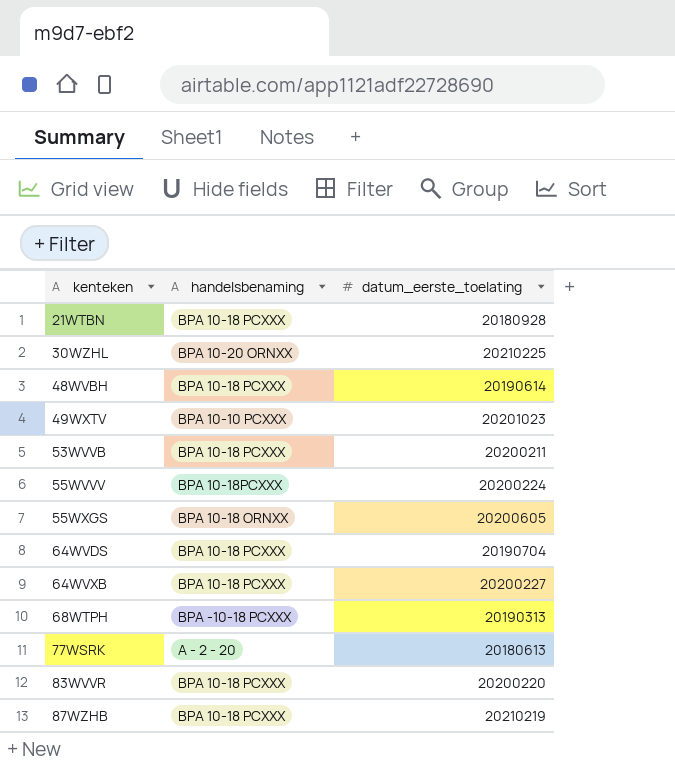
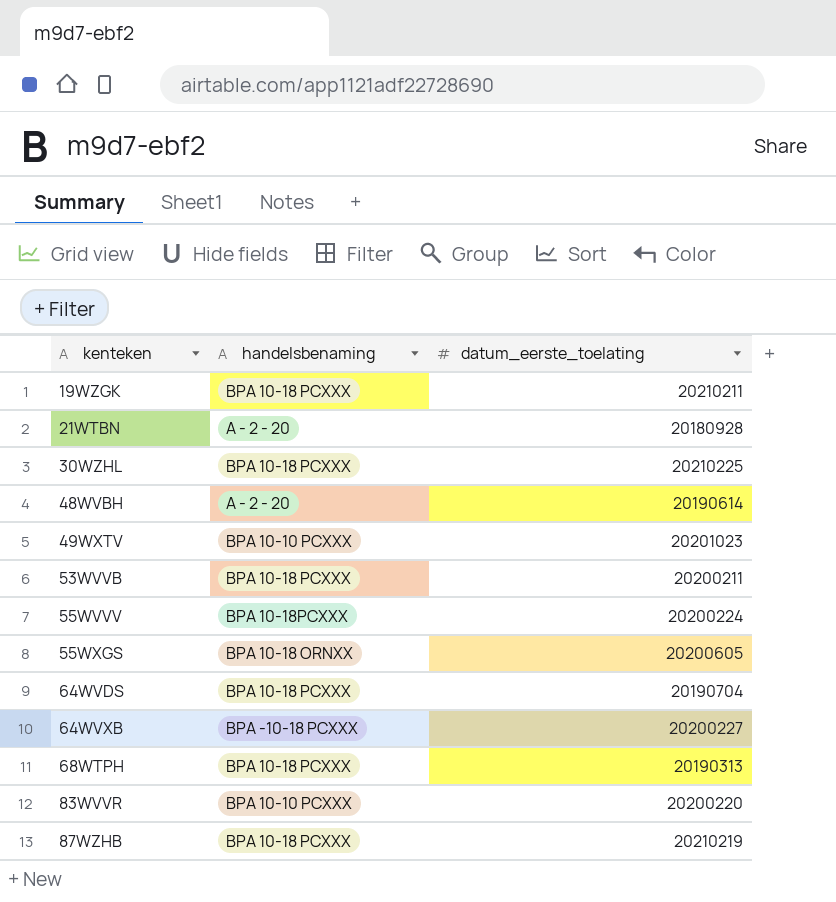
row 77WSRK: A - 2 - 20 | 20180613 -> none
row 19WZGK: none -> BPA 10-18 PCXXX | 20210211
21WTBN | handelsbenaming: BPA 10-18 PCXXX -> A - 2 - 20
30WZHL | handelsbenaming: BPA 10-20 ORNXX -> BPA 10-18 PCXXX
48WVBH | handelsbenaming: BPA 10-18 PCXXX -> A - 2 - 20
64WVXB | handelsbenaming: BPA 10-18 PCXXX -> BPA -10-18 PCXXX
68WTPH | handelsbenaming: BPA -10-18 PCXXX -> BPA 10-18 PCXXX
83WVVR | handelsbenaming: BPA 10-18 PCXXX -> BPA 10-10 PCXXX

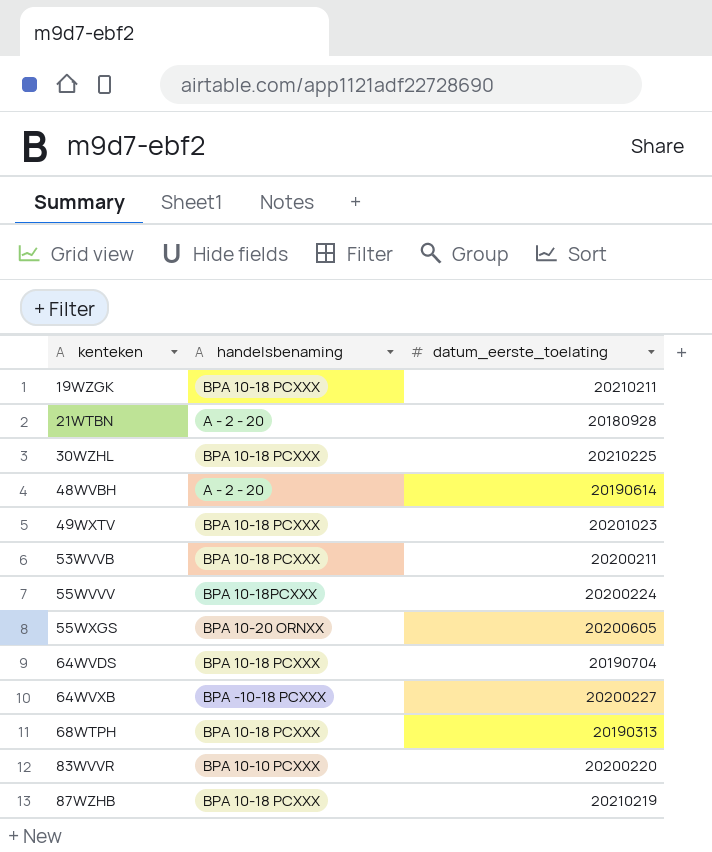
49WXTV | handelsbenaming: BPA 10-10 PCXXX -> BPA 10-18 PCXXX
55WXGS | handelsbenaming: BPA 10-18 ORNXX -> BPA 10-20 ORNXX

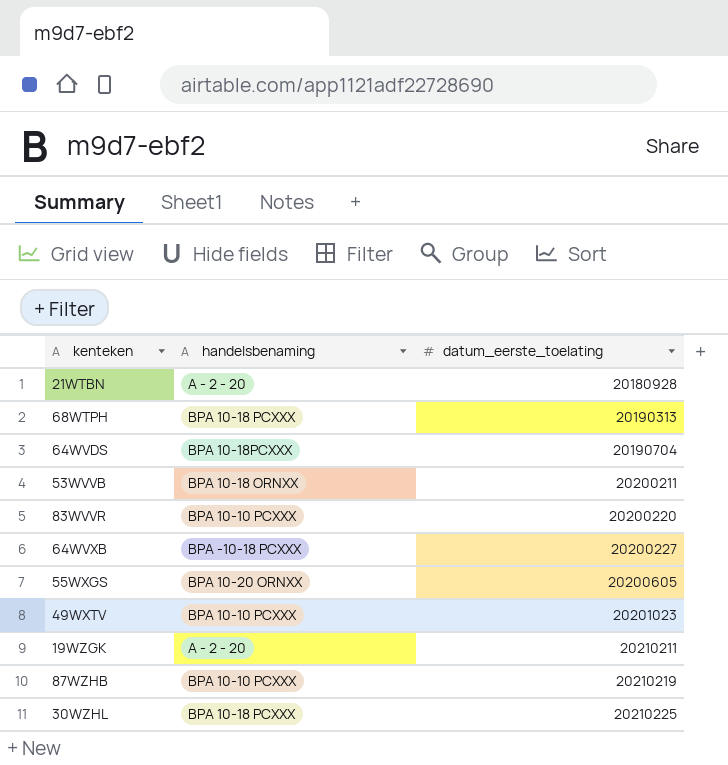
row order: kenteken ascending -> datum_eerste_toelating ascending
row 48WVBH: A - 2 - 20 | 20190614 -> none
row 55WVVV: BPA 10-18PCXXX | 20200224 -> none
64WVDS | handelsbenaming: BPA 10-18 PCXXX -> BPA 10-18PCXXX
53WVVB | handelsbenaming: BPA 10-18 PCXXX -> BPA 10-18 ORNXX
49WXTV | handelsbenaming: BPA 10-18 PCXXX -> BPA 10-10 PCXXX
19WZGK | handelsbenaming: BPA 10-18 PCXXX -> A - 2 - 20
87WZHB | handelsbenaming: BPA 10-18 PCXXX -> BPA 10-10 PCXXX

